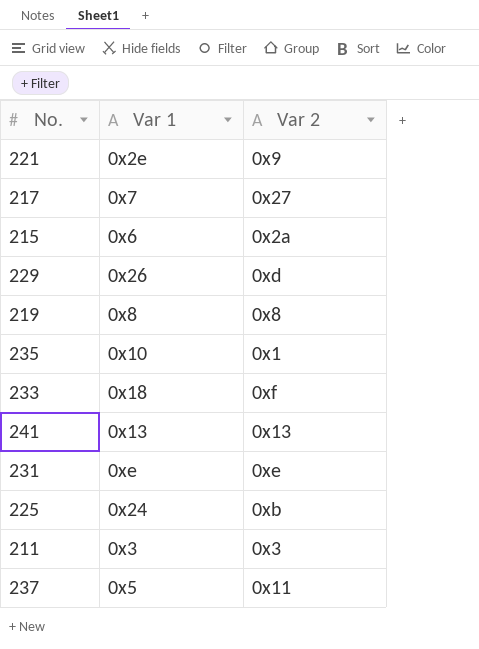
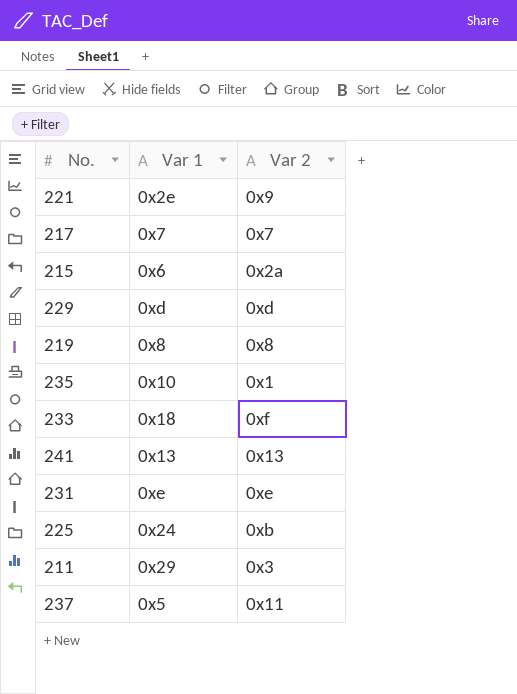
217 | Var 2: 0x27 -> 0x7
229 | Var 1: 0x26 -> 0xd
211 | Var 1: 0x3 -> 0x29

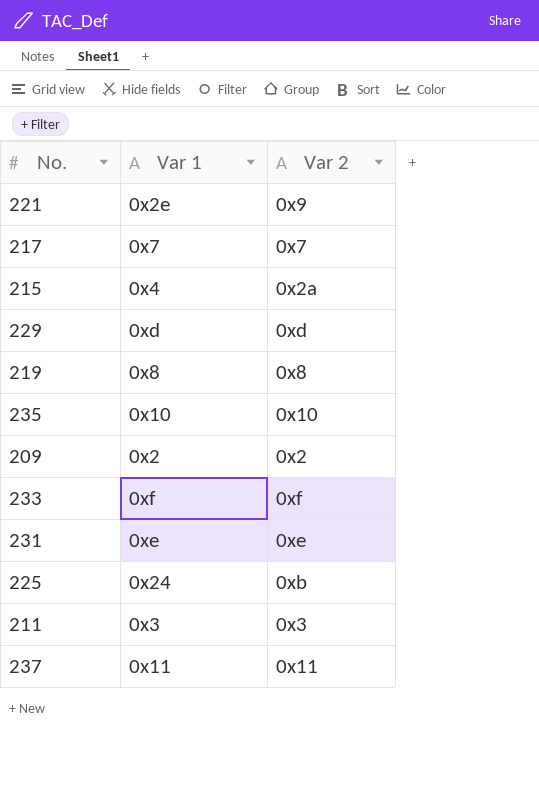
row 241: 0x13 | 0x13 -> none
215 | Var 1: 0x6 -> 0x4
235 | Var 2: 0x1 -> 0x10
row 209: none -> 0x2 | 0x2
233 | Var 1: 0x18 -> 0xf
211 | Var 1: 0x29 -> 0x3
237 | Var 1: 0x5 -> 0x11

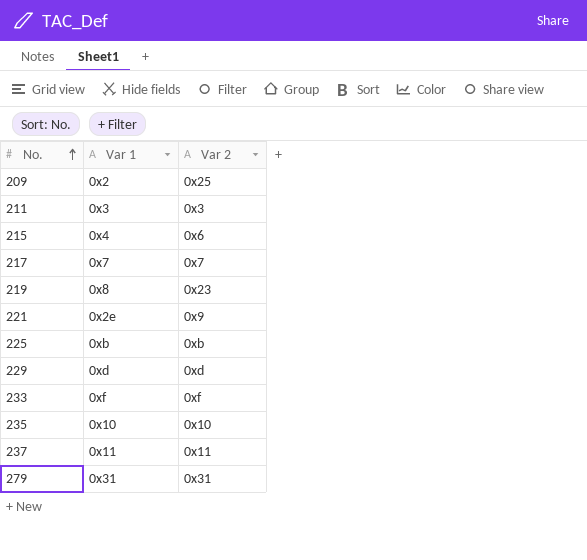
row order: none -> No. ascending
row 231: 0xe | 0xe -> none
209 | Var 2: 0x2 -> 0x25
215 | Var 2: 0x2a -> 0x6
219 | Var 2: 0x8 -> 0x23
225 | Var 1: 0x24 -> 0xb
row 279: none -> 0x31 | 0x31

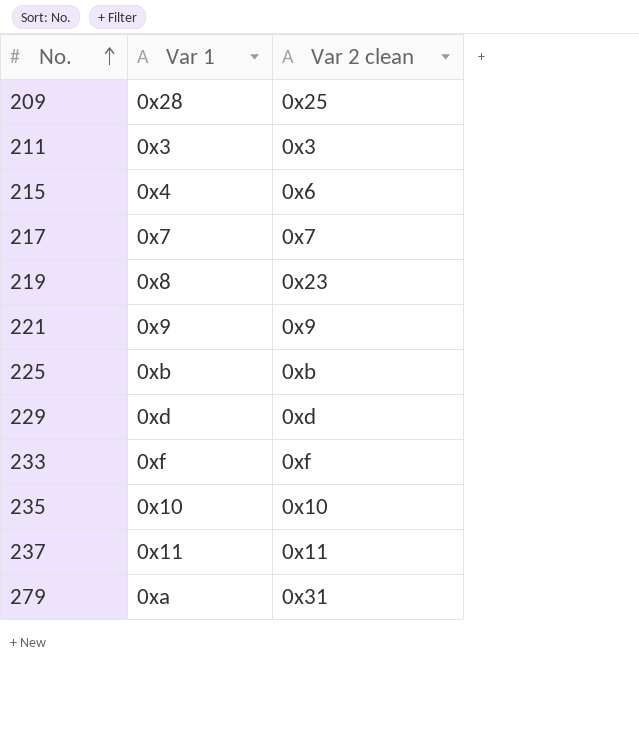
column name: Var 2 -> Var 2 clean
209 | Var 1: 0x2 -> 0x28
221 | Var 1: 0x2e -> 0x9
279 | Var 1: 0x31 -> 0xa

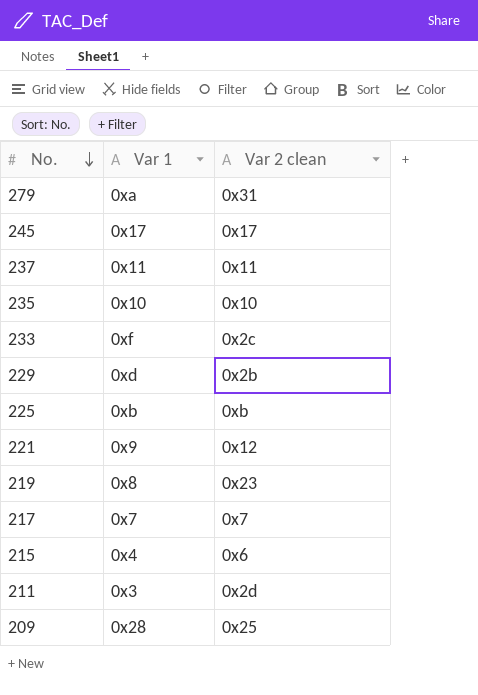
row order: No. ascending -> No. descending
row 245: none -> 0x17 | 0x17
233 | Var 2 clean: 0xf -> 0x2c
229 | Var 2 clean: 0xd -> 0x2b
221 | Var 2 clean: 0x9 -> 0x12
211 | Var 2 clean: 0x3 -> 0x2d

